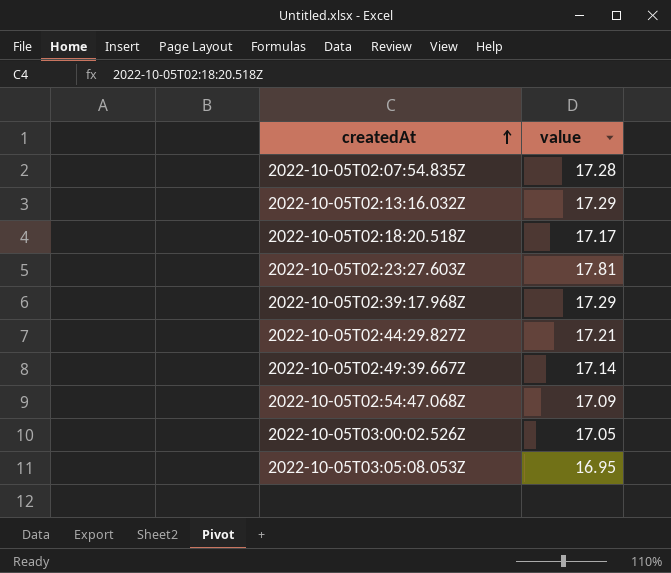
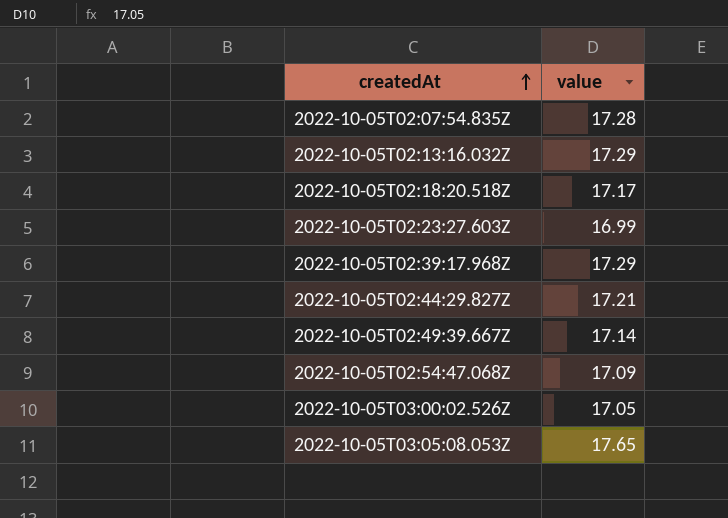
2022-10-05T02:23:27.603Z | value: 17.81 -> 16.99
2022-10-05T03:05:08.053Z | value: 16.95 -> 17.65

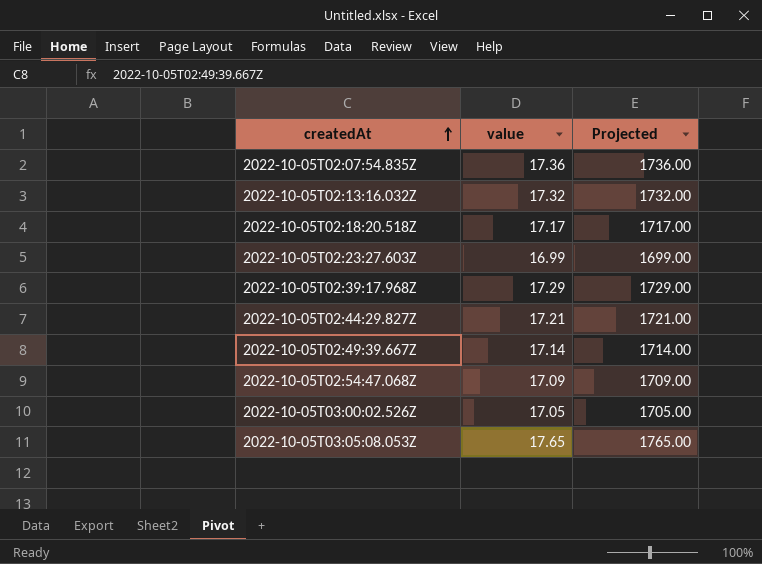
column Projected | formula: none -> [value] * 100
2022-10-05T02:07:54.835Z | value: 17.28 -> 17.36
2022-10-05T02:13:16.032Z | value: 17.29 -> 17.32

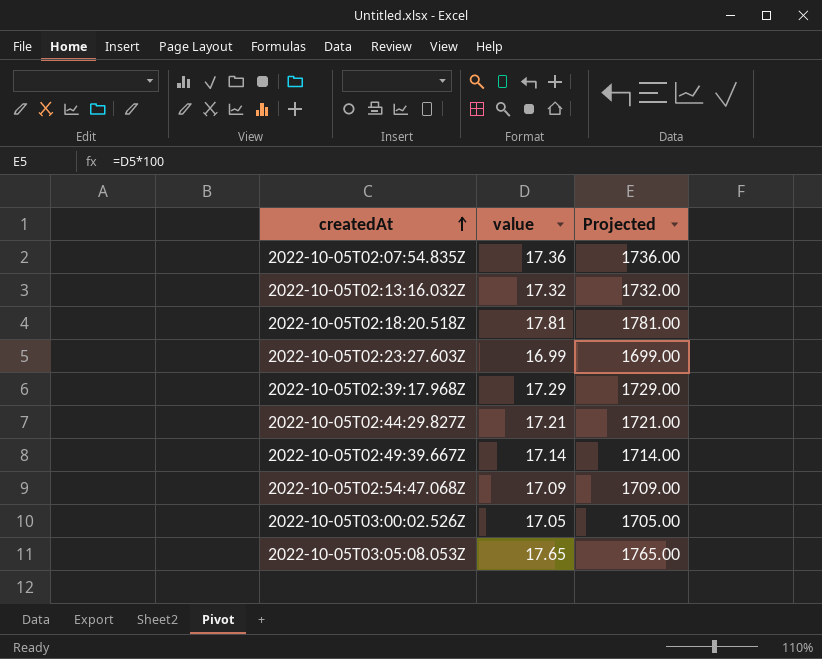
2022-10-05T02:18:20.518Z | value: 17.17 -> 17.81
2022-10-05T02:18:20.518Z | Projected: 1717.00 -> 1781.00

